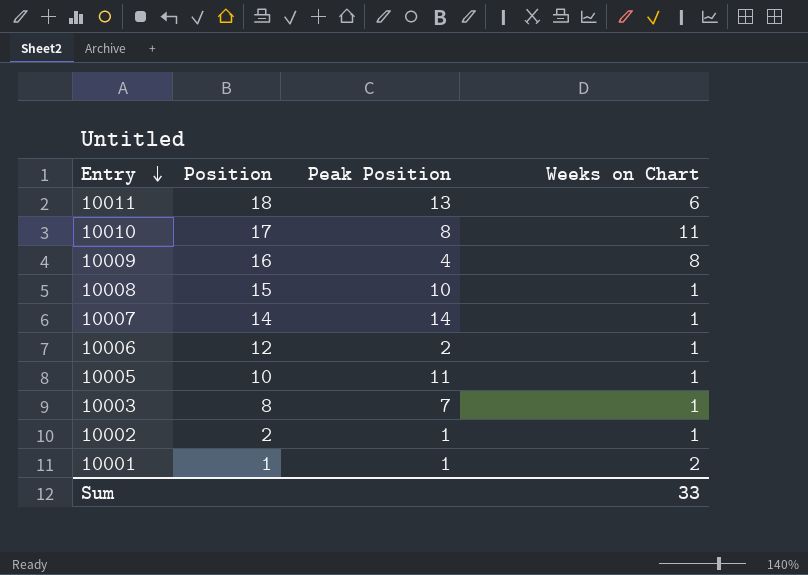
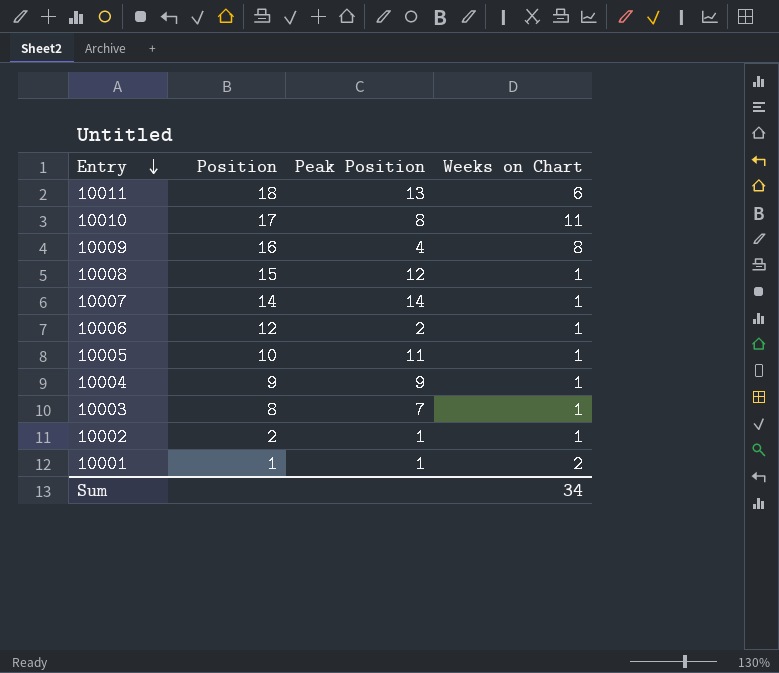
10008 | Peak Position: 10 -> 12
row 10004: none -> 9 | 9 | 1
Sum | Weeks on Chart: 33 -> 34

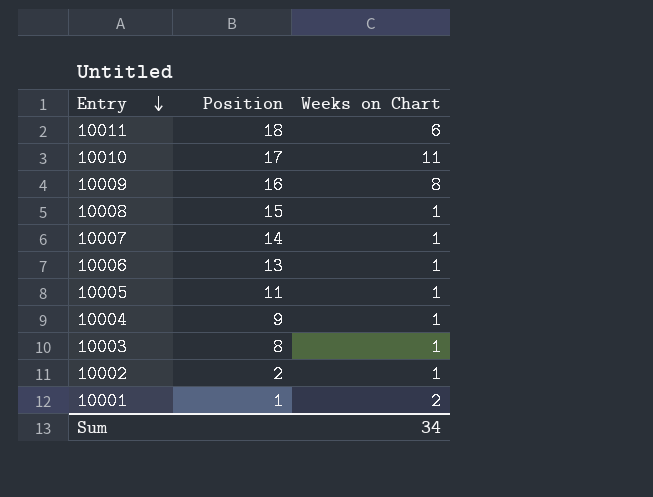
column Peak Position | position: 3 -> none
10006 | Position: 12 -> 13
10005 | Position: 10 -> 11

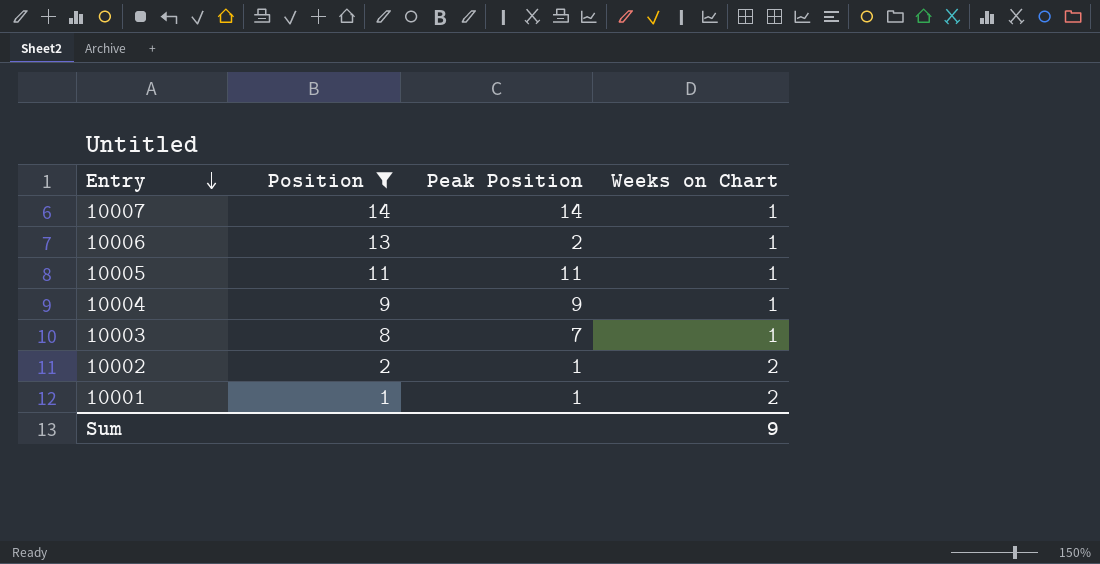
filter: none -> Position <= 14
column Peak Position | position: none -> 3
10002 | Weeks on Chart: 1 -> 2
Sum | Weeks on Chart: 34 -> 9

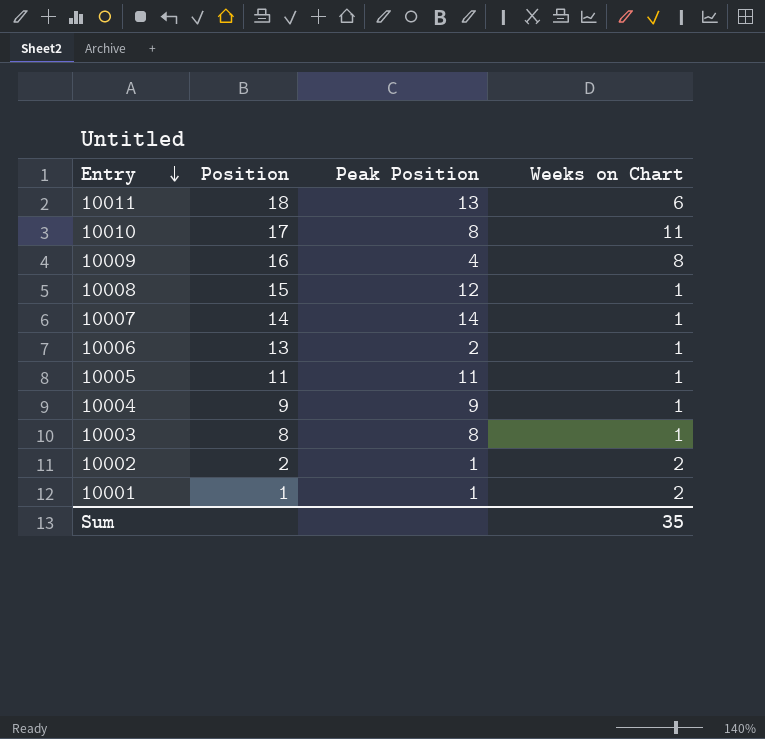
filter: Position <= 14 -> none
10003 | Peak Position: 7 -> 8
Sum | Weeks on Chart: 9 -> 35

